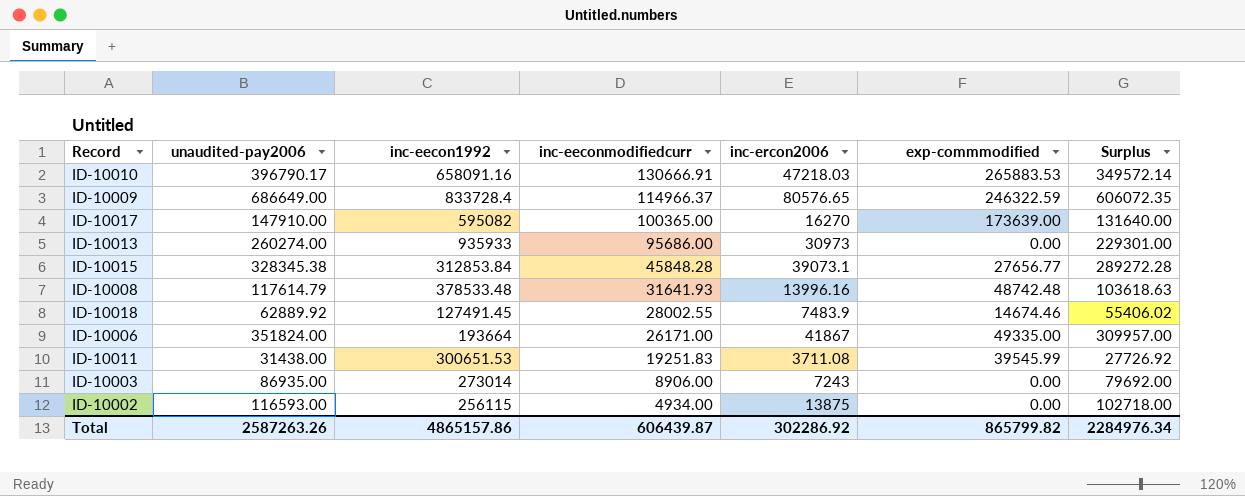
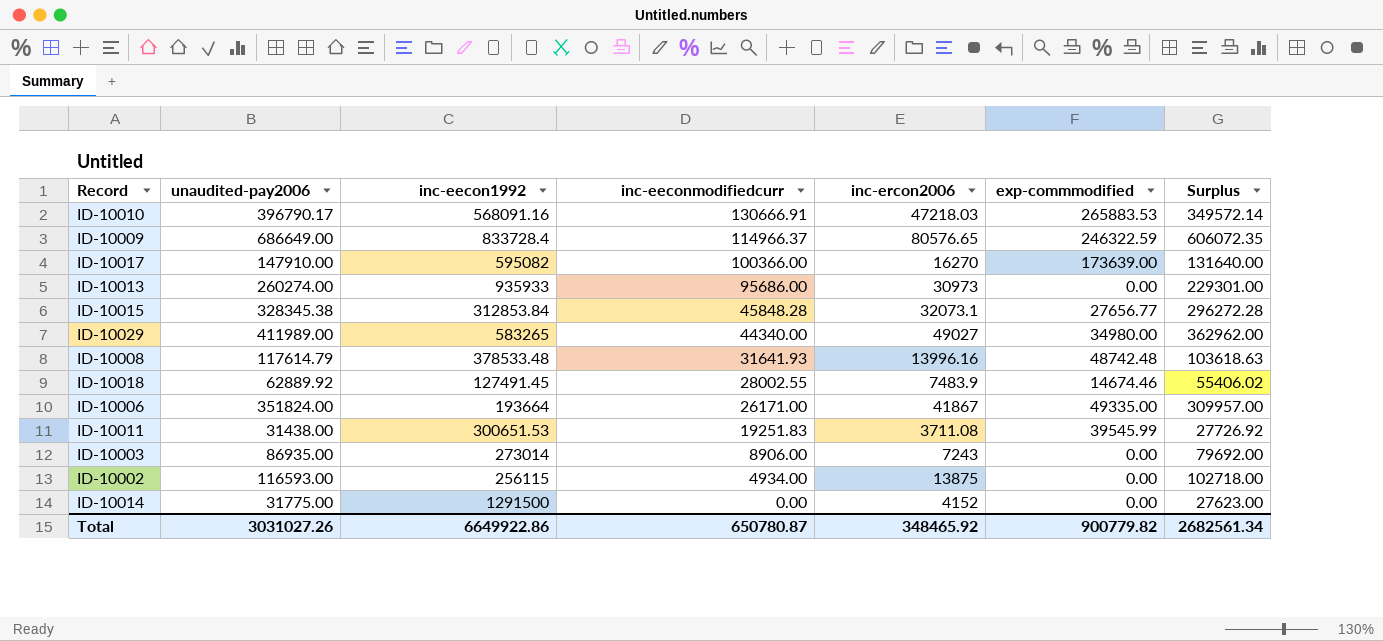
ID-10010 | inc-eecon1992: 658091.16 -> 568091.16
ID-10017 | inc-eeconmodifiedcurr: 100365.00 -> 100366.00
ID-10015 | inc-ercon2006: 39073.1 -> 32073.1
ID-10015 | Surplus: 289272.28 -> 296272.28
row ID-10029: none -> 411989.00 | 583265 | 44340.00 | 49027 | 34980.00 | 362962.00
row ID-10014: none -> 31775.00 | 1291500 | 0.00 | 4152 | 0.00 | 27623.00
Total | unaudited-pay2006: 2587263.26 -> 3031027.26
Total | inc-eecon1992: 4865157.86 -> 6649922.86
Total | inc-eeconmodifiedcurr: 606439.87 -> 650780.87
Total | inc-ercon2006: 302286.92 -> 348465.92
Total | exp-commmodified: 865799.82 -> 900779.82
Total | Surplus: 2284976.34 -> 2682561.34

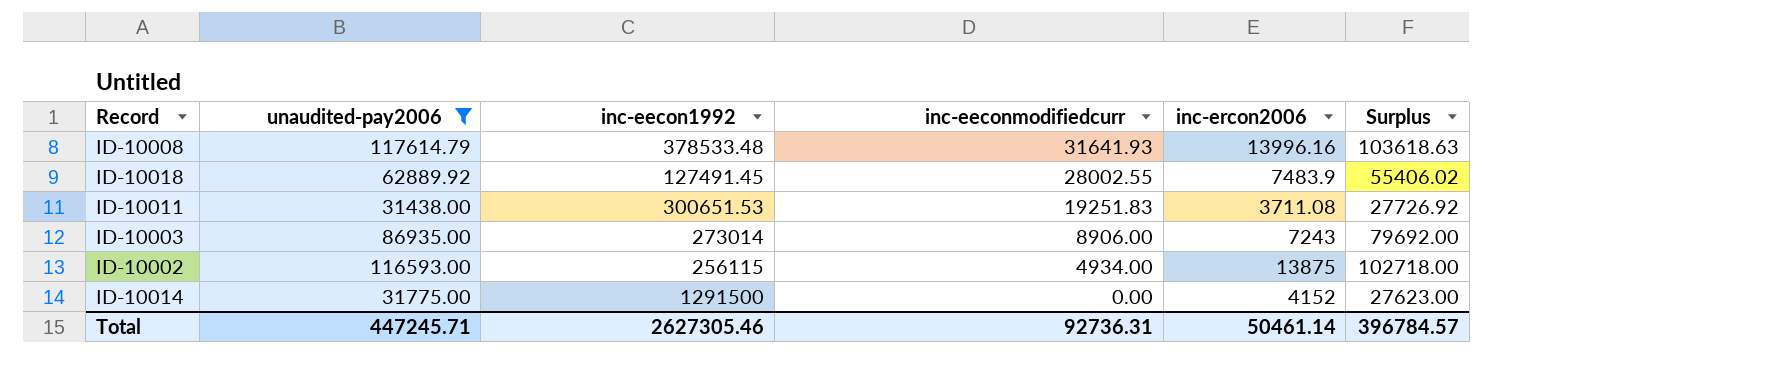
filter: none -> unaudited-pay2006 <= 117614.79
column exp-commmodified | position: 6 -> none
Total | unaudited-pay2006: 3031027.26 -> 447245.71
Total | inc-eecon1992: 6649922.86 -> 2627305.46
Total | inc-eeconmodifiedcurr: 650780.87 -> 92736.31
Total | inc-ercon2006: 348465.92 -> 50461.14
Total | Surplus: 2682561.34 -> 396784.57

